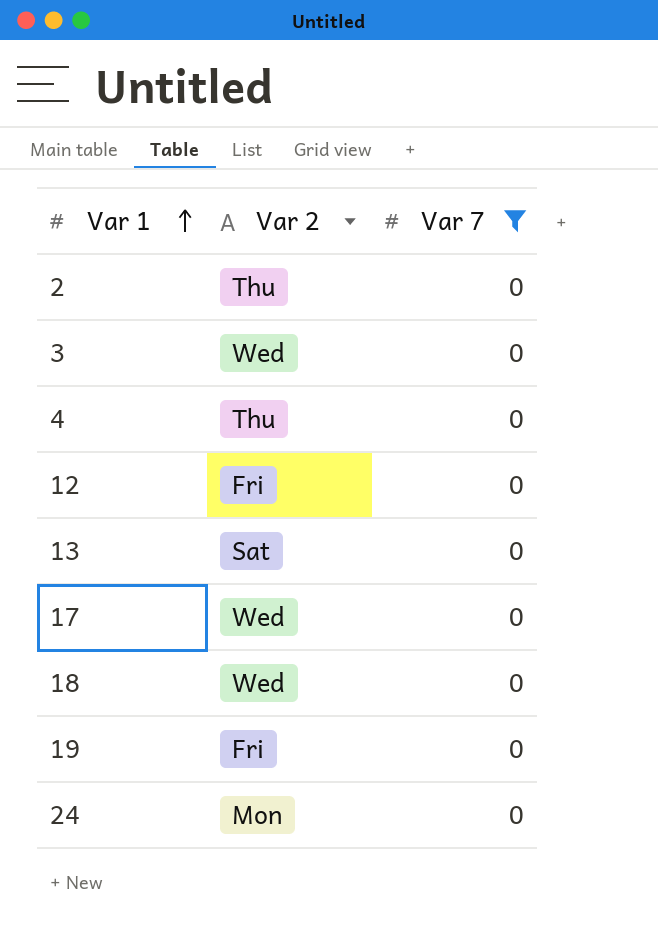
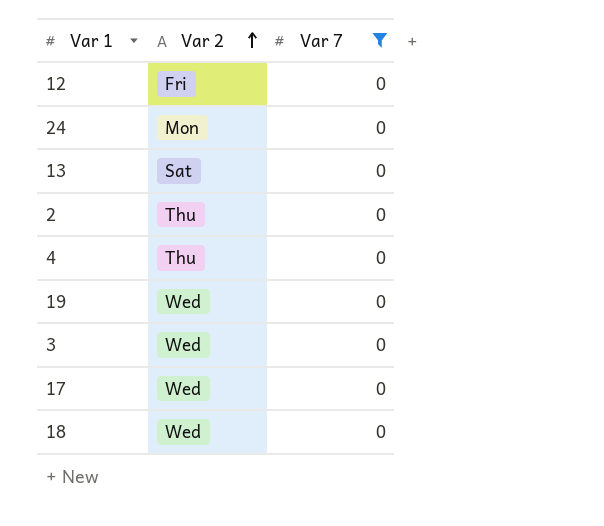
row order: Var 1 ascending -> Var 2 ascending
19 | Var 2: Fri -> Wed

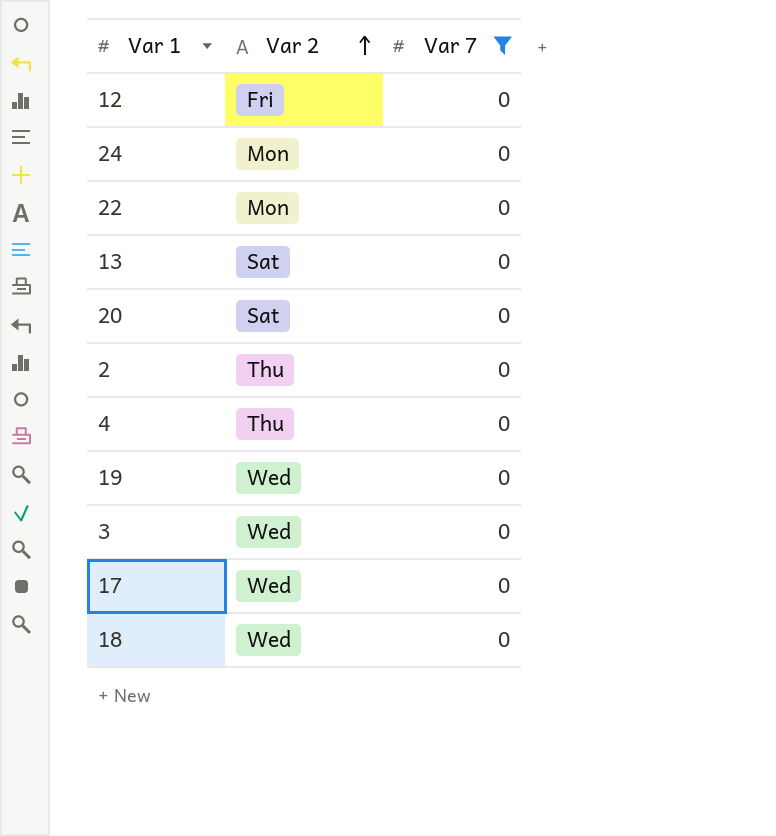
row 22: none -> Mon | 0
row 20: none -> Sat | 0

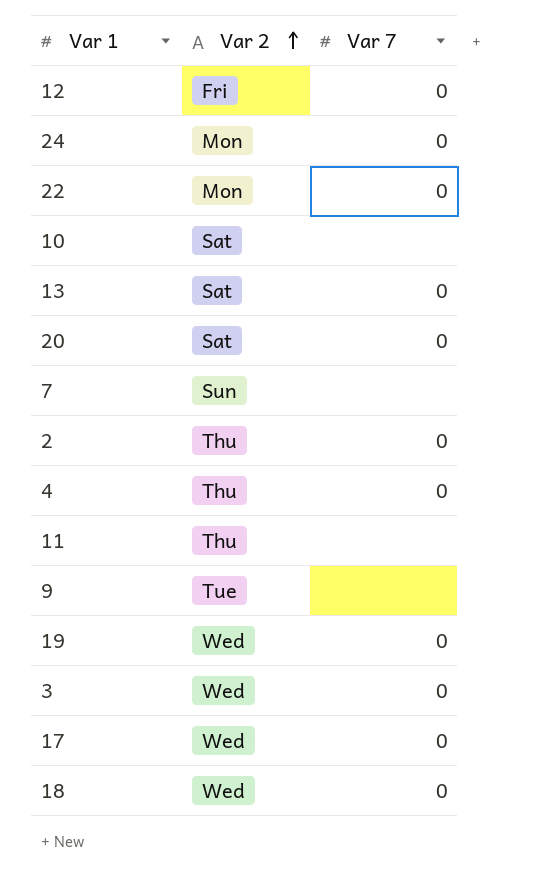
filter: Var 7 = 0 -> none

